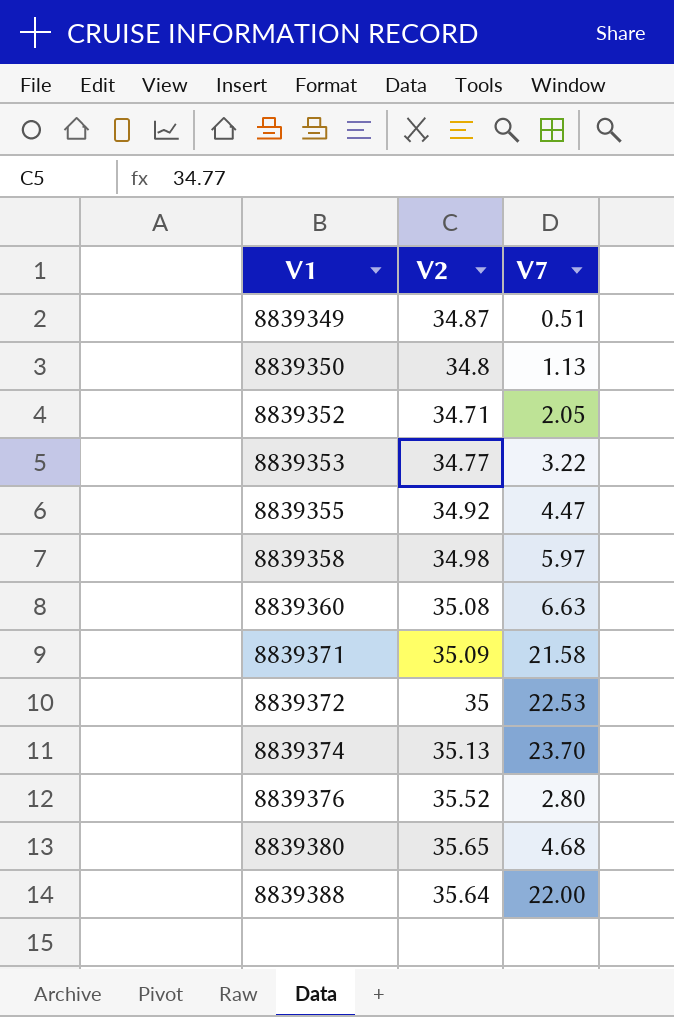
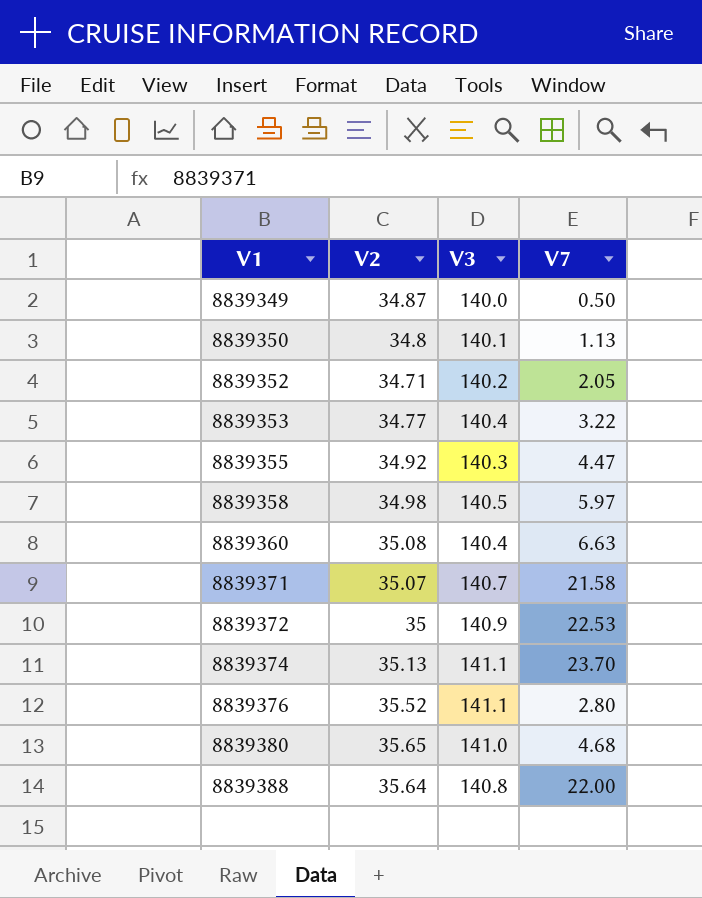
column V3 | position: none -> 3
8839349 | V7: 0.51 -> 0.50
8839371 | V2: 35.09 -> 35.07

